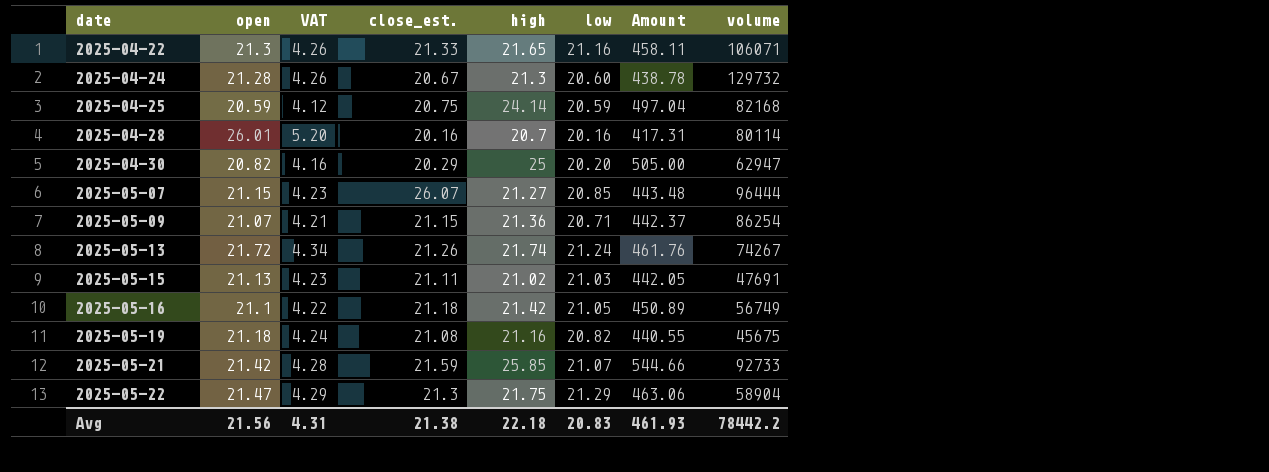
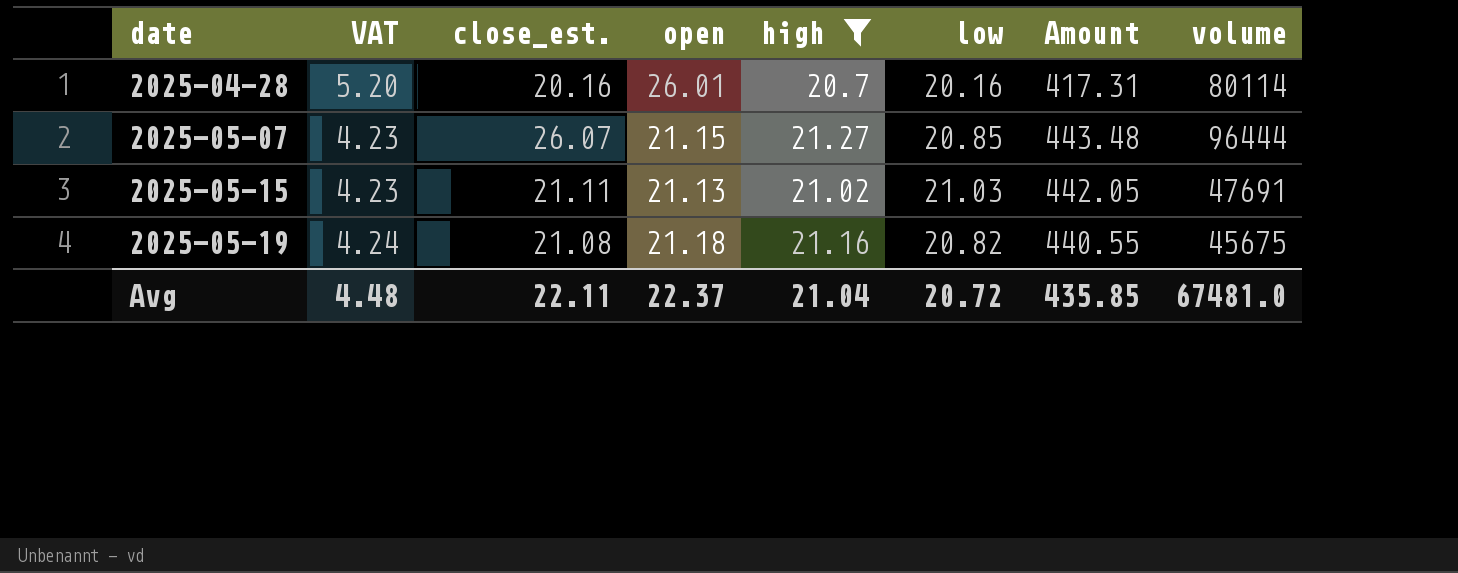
filter: none -> high <= 21.27
column open | position: 2 -> 4
Avg | VAT: 4.31 -> 4.48
Avg | close_est.: 21.38 -> 22.11
Avg | open: 21.56 -> 22.37
Avg | high: 22.18 -> 21.04
Avg | low: 20.83 -> 20.72
Avg | Amount: 461.93 -> 435.85
Avg | volume: 78442.2 -> 67481.0

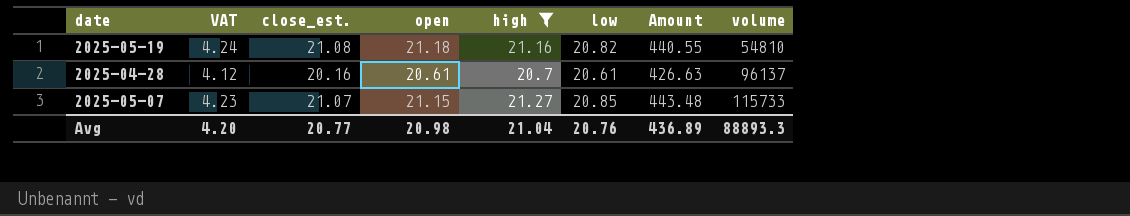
row order: date ascending -> volume ascending
row 2025-05-15: 4.23 | 21.11 | 21.13 | 21.02 | 21.03 | 442.05 | 47691 -> none
2025-05-19 | volume: 45675 -> 54810
2025-04-28 | VAT: 5.20 -> 4.12
2025-04-28 | open: 26.01 -> 20.61
2025-04-28 | low: 20.16 -> 20.61
2025-04-28 | Amount: 417.31 -> 426.63
2025-04-28 | volume: 80114 -> 96137
2025-05-07 | close_est.: 26.07 -> 21.07
2025-05-07 | volume: 96444 -> 115733
Avg | VAT: 4.48 -> 4.20
Avg | close_est.: 22.11 -> 20.77
Avg | open: 22.37 -> 20.98
Avg | low: 20.72 -> 20.76
Avg | Amount: 435.85 -> 436.89
Avg | volume: 67481.0 -> 88893.3

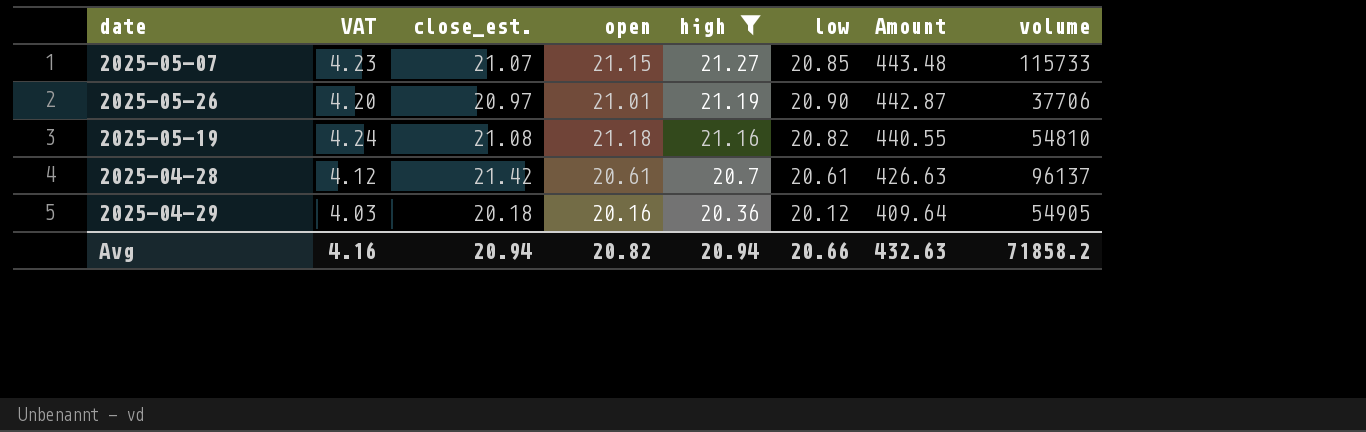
row order: volume ascending -> high descending
row 2025-05-26: none -> 4.20 | 20.97 | 21.01 | 21.19 | 20.90 | 442.87 | 37706
2025-04-28 | close_est.: 20.16 -> 21.42
row 2025-04-29: none -> 4.03 | 20.18 | 20.16 | 20.36 | 20.12 | 409.64 | 54905
Avg | VAT: 4.20 -> 4.16
Avg | close_est.: 20.77 -> 20.94
Avg | open: 20.98 -> 20.82
Avg | high: 21.04 -> 20.94
Avg | low: 20.76 -> 20.66
Avg | Amount: 436.89 -> 432.63
Avg | volume: 88893.3 -> 71858.2

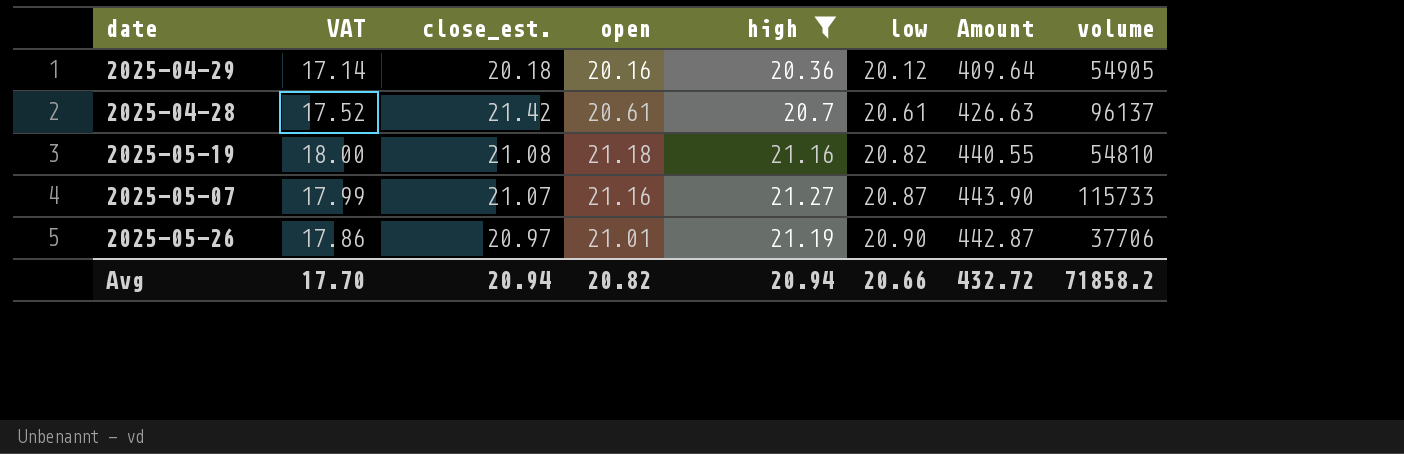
row order: high descending -> low ascending
column VAT | formula: [open] * 0.2 -> [open] * 0.85
2025-05-07 | open: 21.15 -> 21.16
2025-05-07 | low: 20.85 -> 20.87
2025-05-07 | Amount: 443.48 -> 443.90
Avg | VAT: 4.16 -> 17.70
Avg | Amount: 432.63 -> 432.72

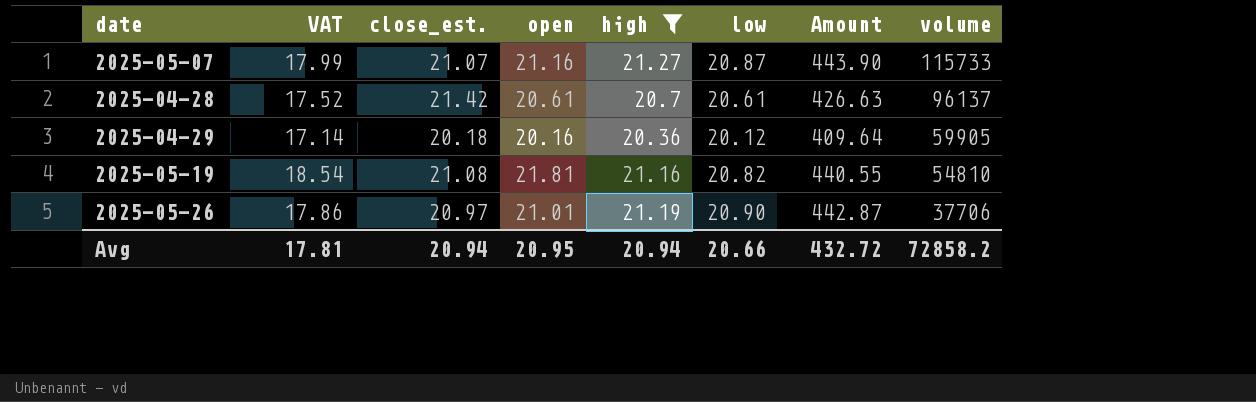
row order: low ascending -> volume descending
2025-04-29 | volume: 54905 -> 59905
2025-05-19 | VAT: 18.00 -> 18.54
2025-05-19 | open: 21.18 -> 21.81
Avg | VAT: 17.70 -> 17.81
Avg | open: 20.82 -> 20.95
Avg | volume: 71858.2 -> 72858.2

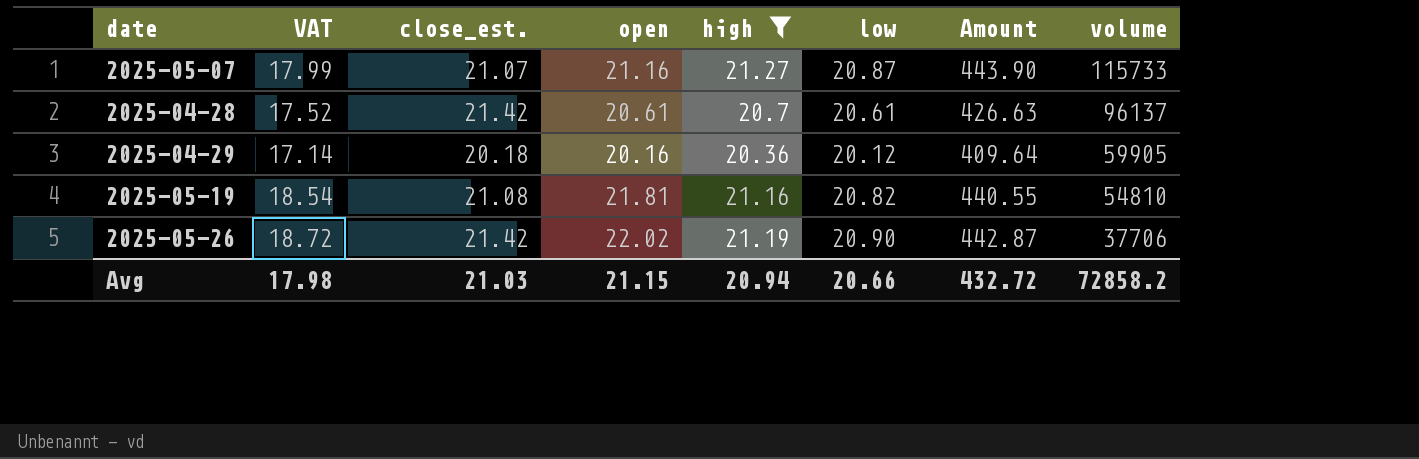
2025-05-26 | VAT: 17.86 -> 18.72
2025-05-26 | close_est.: 20.97 -> 21.42
2025-05-26 | open: 21.01 -> 22.02
Avg | VAT: 17.81 -> 17.98
Avg | close_est.: 20.94 -> 21.03
Avg | open: 20.95 -> 21.15

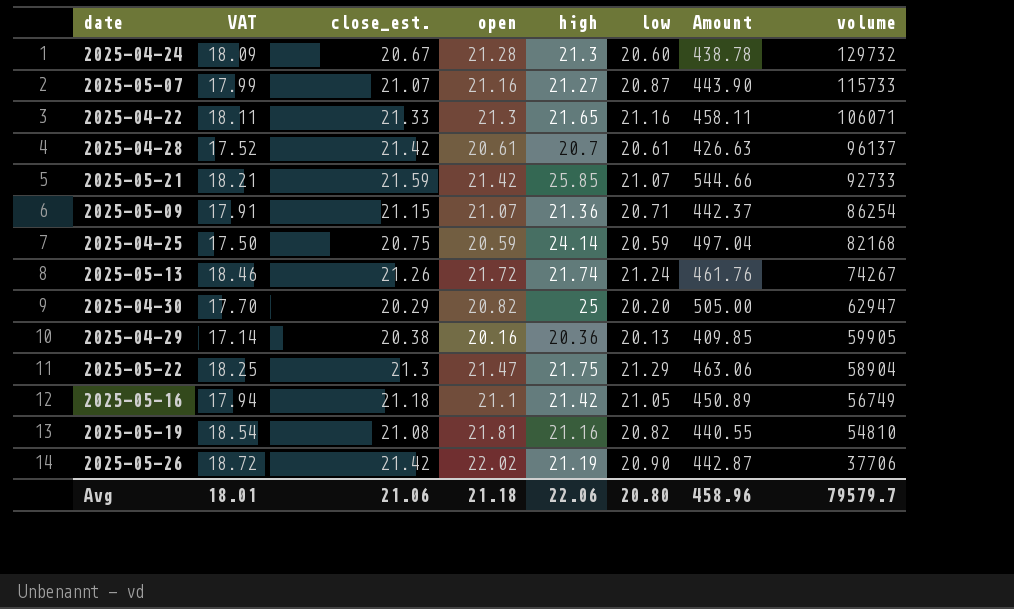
filter: high <= 21.27 -> none
2025-04-29 | close_est.: 20.18 -> 20.38
2025-04-29 | low: 20.12 -> 20.13
2025-04-29 | Amount: 409.64 -> 409.85
Avg | VAT: 17.98 -> 18.01
Avg | close_est.: 21.03 -> 21.06
Avg | open: 21.15 -> 21.18
Avg | high: 20.94 -> 22.06
Avg | low: 20.66 -> 20.80
Avg | Amount: 432.72 -> 458.96
Avg | volume: 72858.2 -> 79579.7

